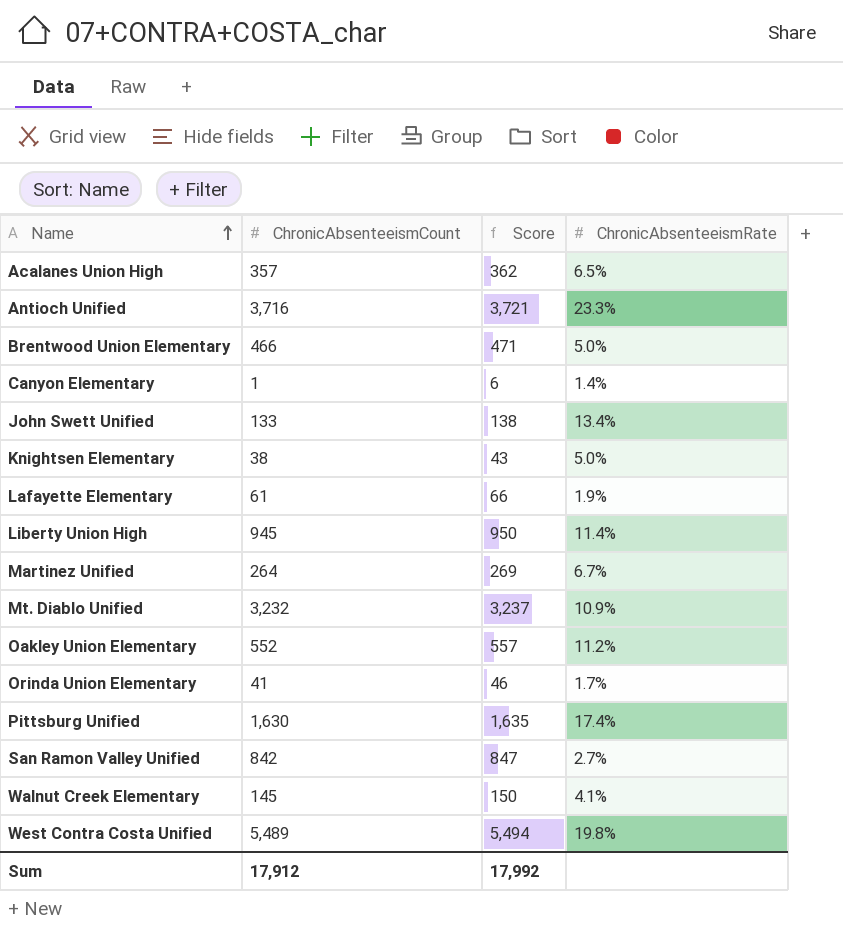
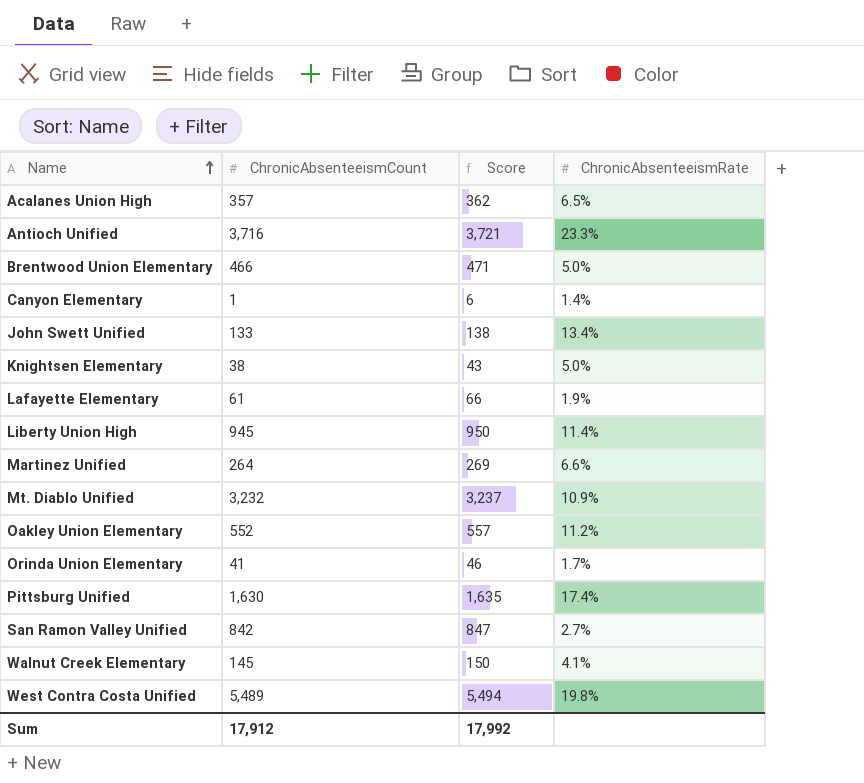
Martinez Unified | ChronicAbsenteeismRate: 6.7% -> 6.6%

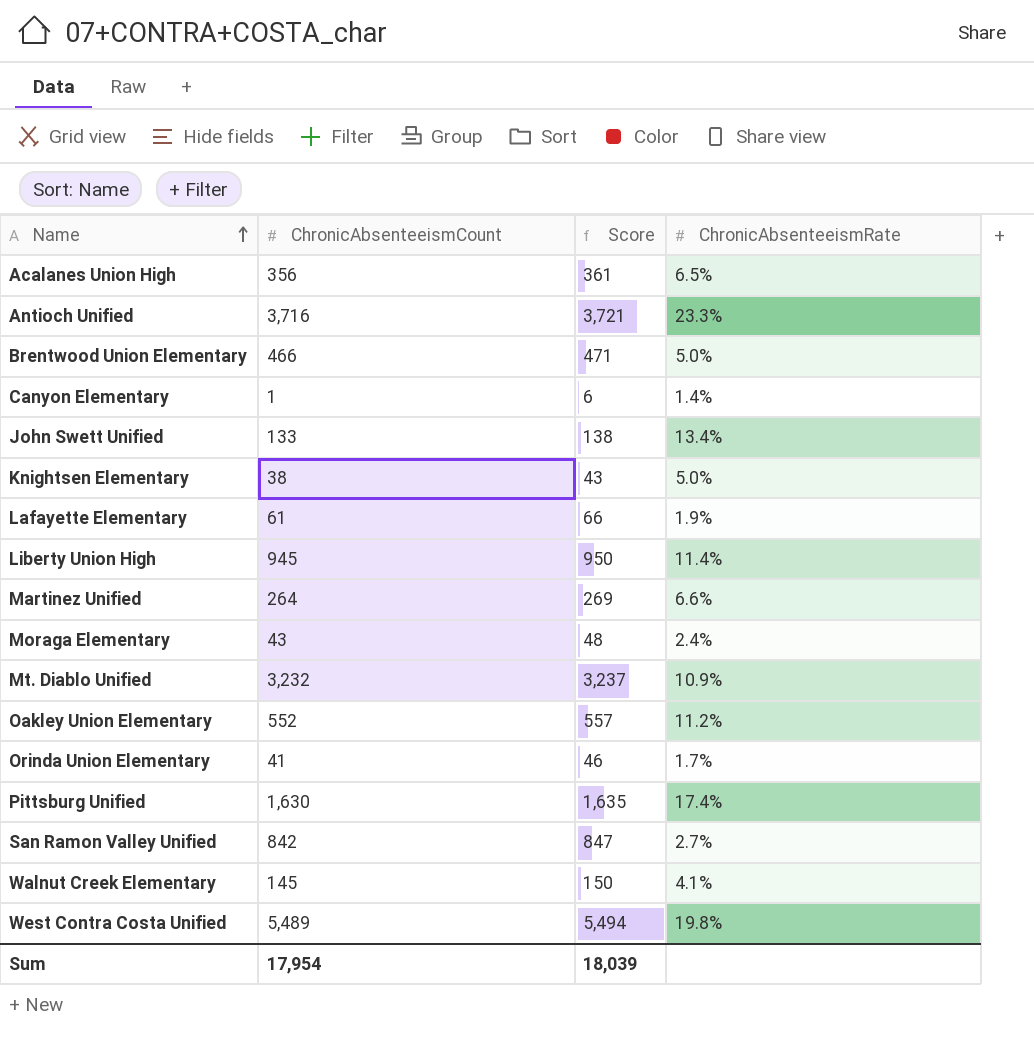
Acalanes Union High | ChronicAbsenteeismCount: 357 -> 356
Acalanes Union High | Score: 362 -> 361
row Moraga Elementary: none -> 43 | 48 | 2.4%
Sum | ChronicAbsenteeismCount: 17,912 -> 17,954
Sum | Score: 17,992 -> 18,039

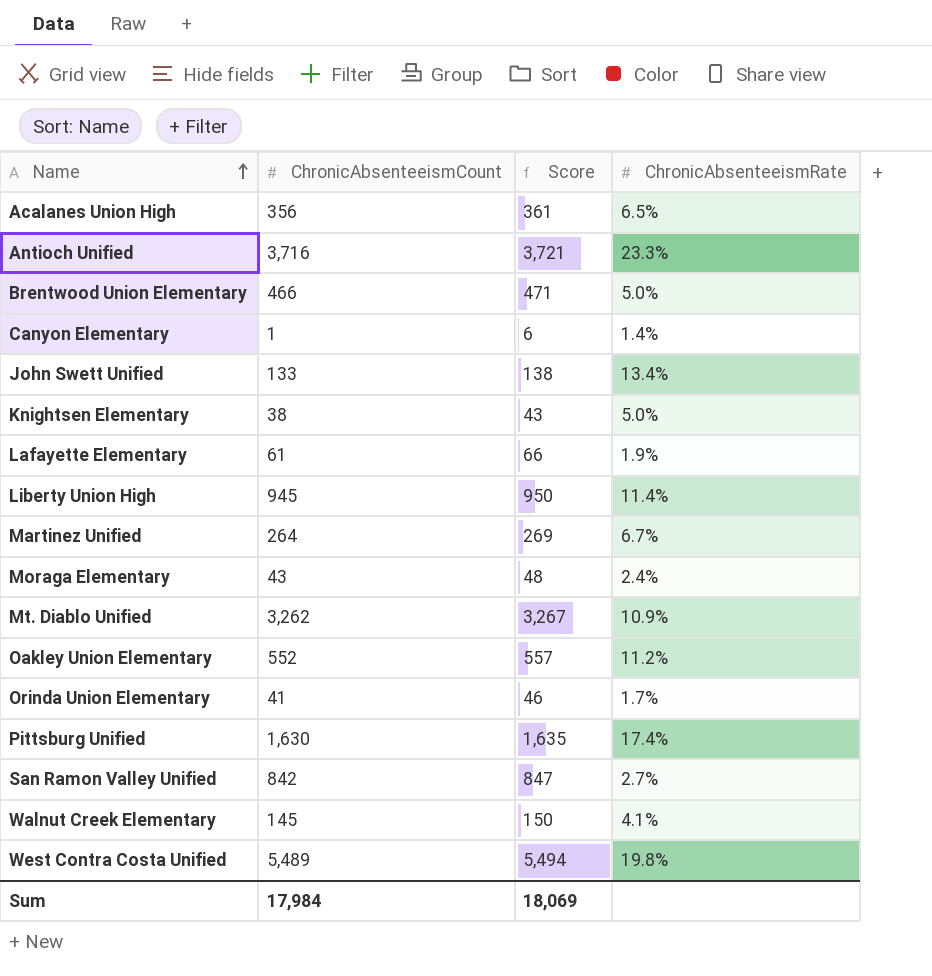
Martinez Unified | ChronicAbsenteeismRate: 6.6% -> 6.7%
Mt. Diablo Unified | ChronicAbsenteeismCount: 3,232 -> 3,262
Mt. Diablo Unified | Score: 3,237 -> 3,267
Sum | ChronicAbsenteeismCount: 17,954 -> 17,984
Sum | Score: 18,039 -> 18,069

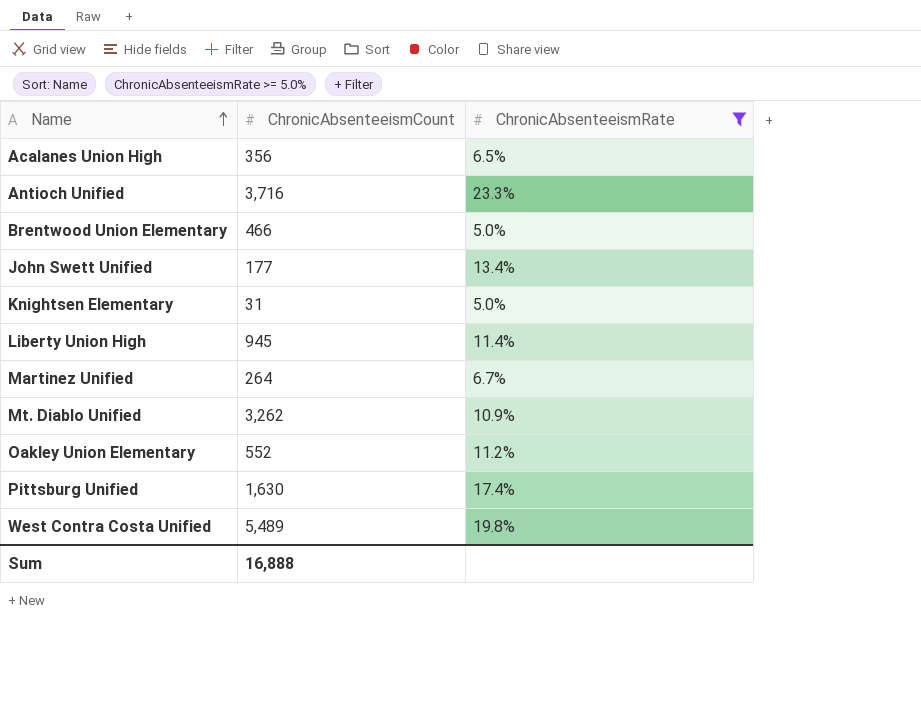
filter: none -> ChronicAbsenteeismRate >= 5.0%
column Score | formula: [ChronicAbsenteeismCount] + 5 -> none
John Swett Unified | ChronicAbsenteeismCount: 133 -> 177
Knightsen Elementary | ChronicAbsenteeismCount: 38 -> 31
Sum | ChronicAbsenteeismCount: 17,984 -> 16,888

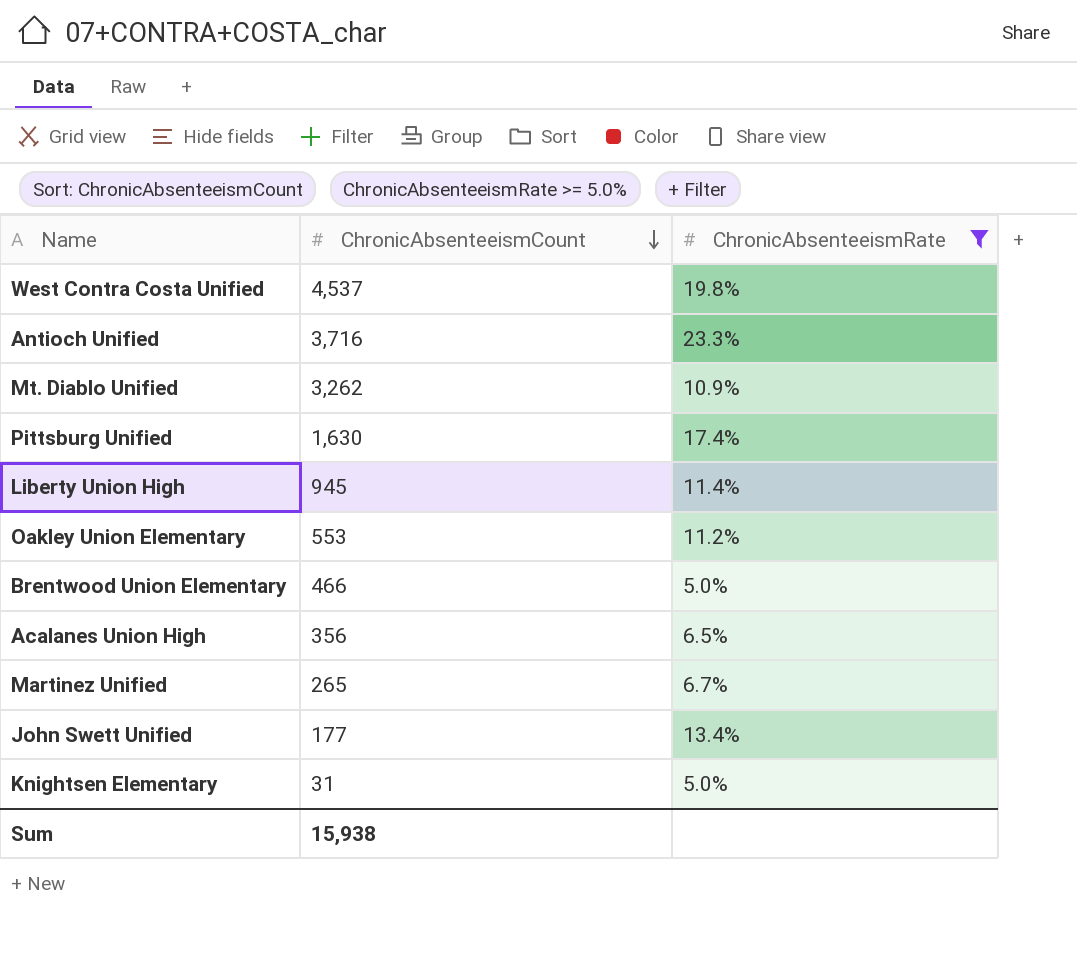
row order: Name ascending -> ChronicAbsenteeismCount descending
West Contra Costa Unified | ChronicAbsenteeismCount: 5,489 -> 4,537
Oakley Union Elementary | ChronicAbsenteeismCount: 552 -> 553
Martinez Unified | ChronicAbsenteeismCount: 264 -> 265
Sum | ChronicAbsenteeismCount: 16,888 -> 15,938

